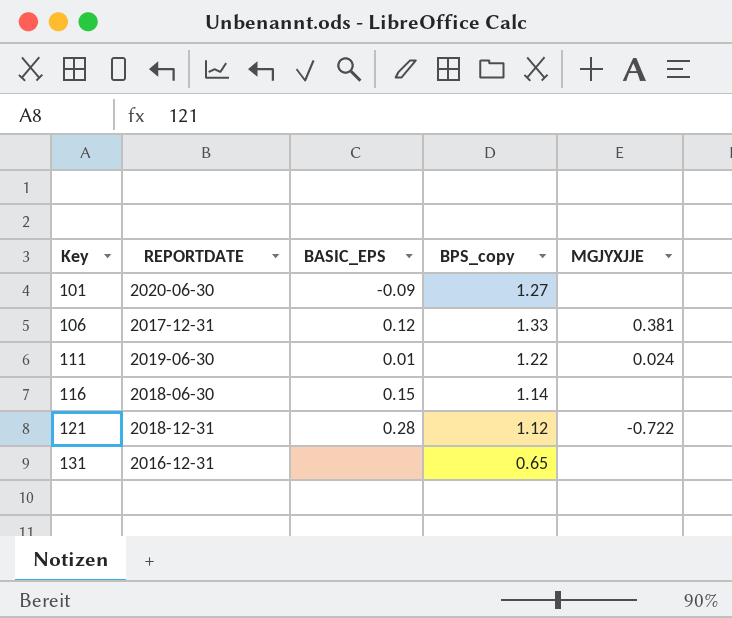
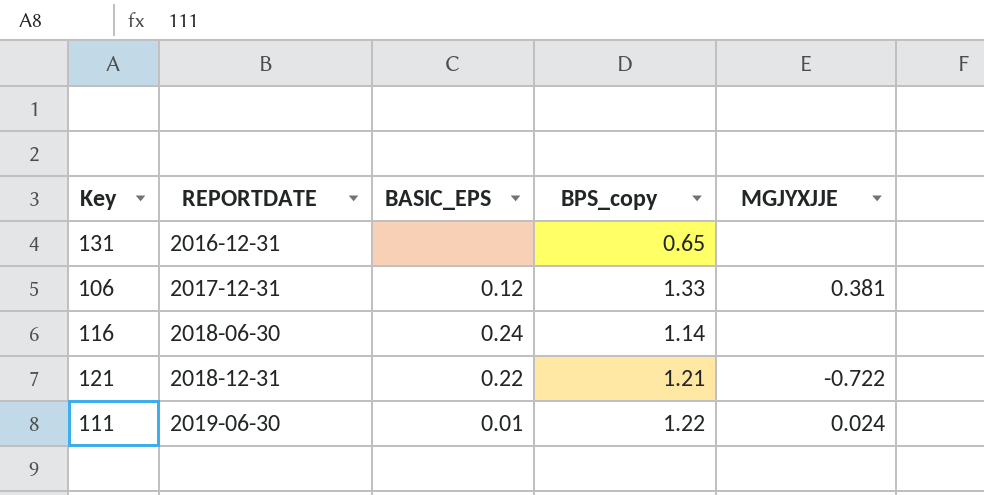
row order: Key ascending -> REPORTDATE ascending
row 101: 2020-06-30 | -0.09 | 1.27 | none -> none
116 | BASIC_EPS: 0.15 -> 0.24
121 | BASIC_EPS: 0.28 -> 0.22
121 | BPS_copy: 1.12 -> 1.21

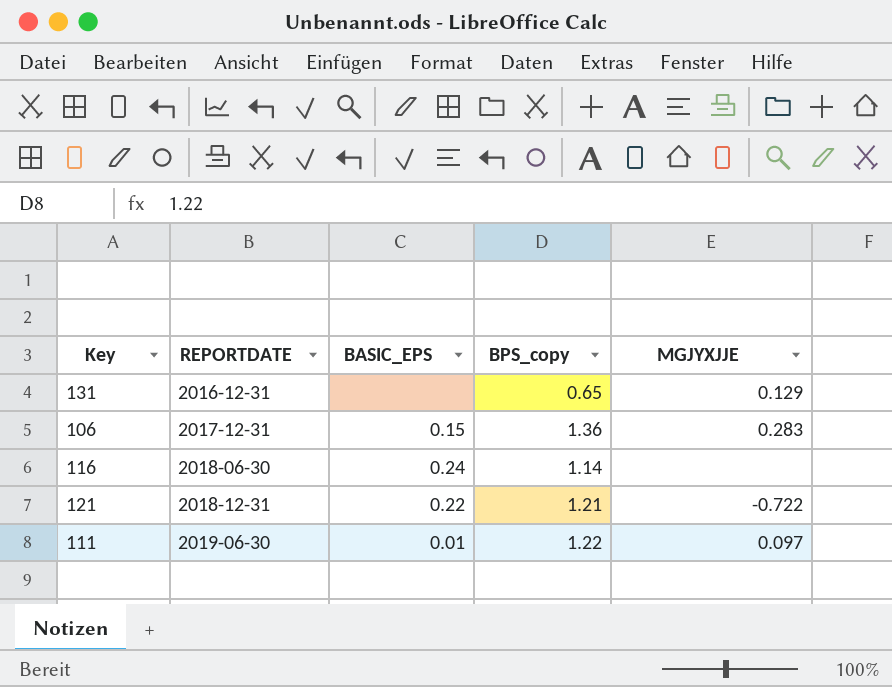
131 | MGJYXJJE: none -> 0.129
106 | BASIC_EPS: 0.12 -> 0.15
106 | BPS_copy: 1.33 -> 1.36
106 | MGJYXJJE: 0.381 -> 0.283
111 | MGJYXJJE: 0.024 -> 0.097

